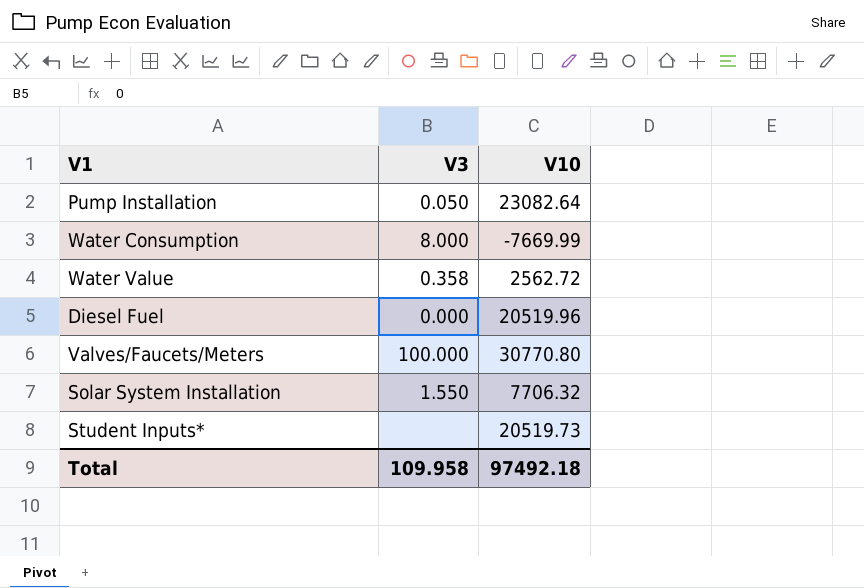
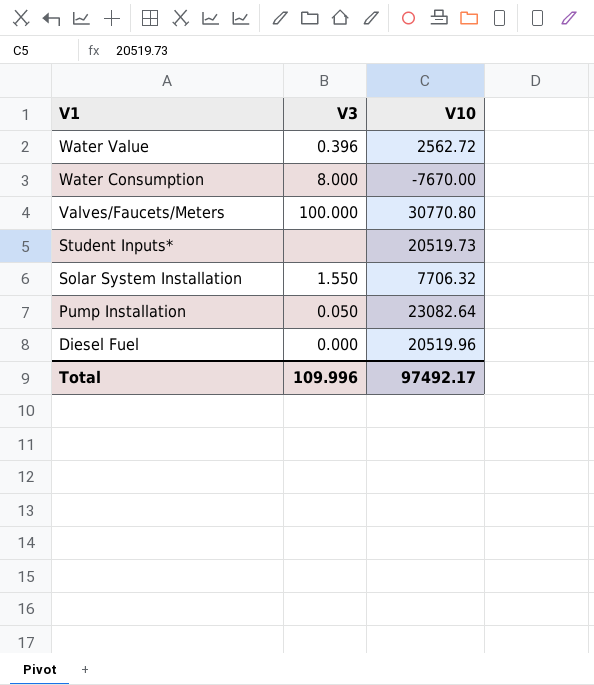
row order: none -> V1 descending
Water Value | V3: 0.358 -> 0.396
Water Consumption | V10: -7669.99 -> -7670.00
Total | V3: 109.958 -> 109.996
Total | V10: 97492.18 -> 97492.17

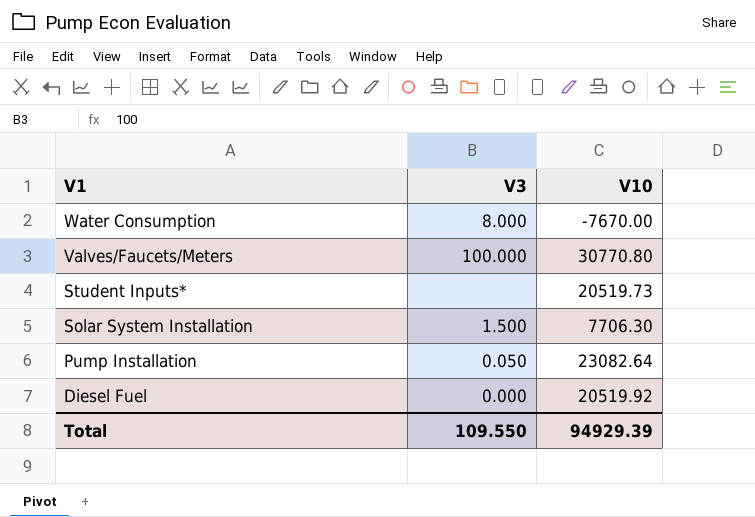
row Water Value: 0.396 | 2562.72 -> none
Solar System Installation | V3: 1.550 -> 1.500
Solar System Installation | V10: 7706.32 -> 7706.30
Diesel Fuel | V10: 20519.96 -> 20519.92
Total | V3: 109.996 -> 109.550
Total | V10: 97492.17 -> 94929.39

